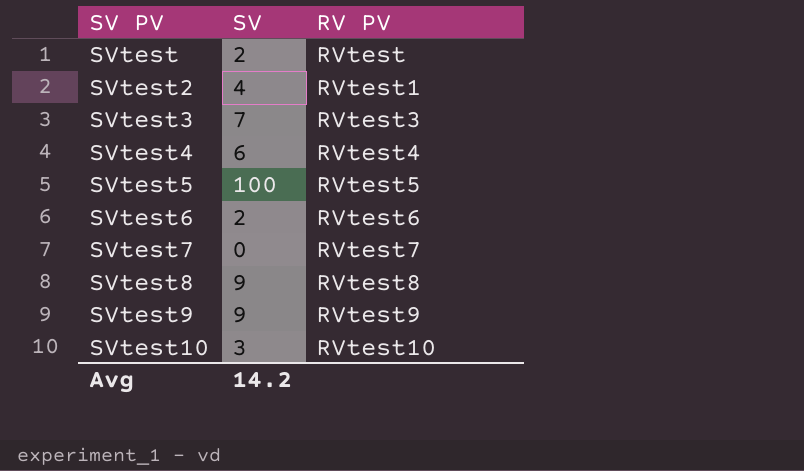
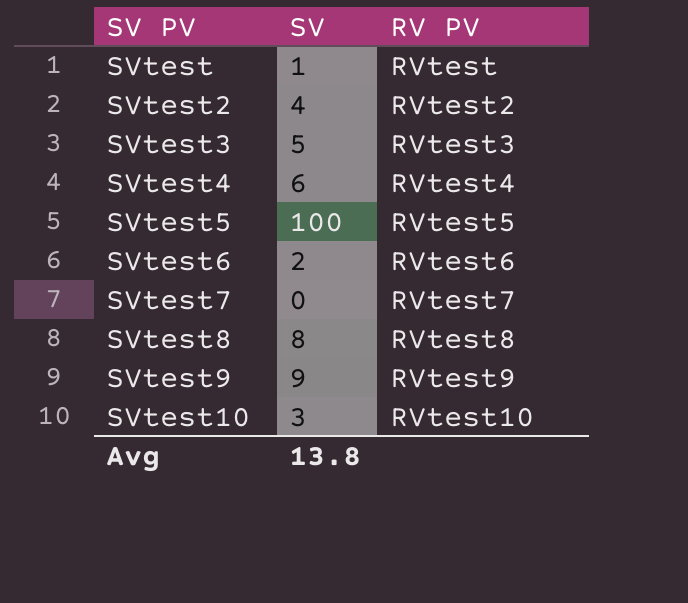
SVtest | SV: 2 -> 1
SVtest2 | RV PV: RVtest1 -> RVtest2
SVtest3 | SV: 7 -> 5
SVtest8 | SV: 9 -> 8
Avg | SV: 14.2 -> 13.8

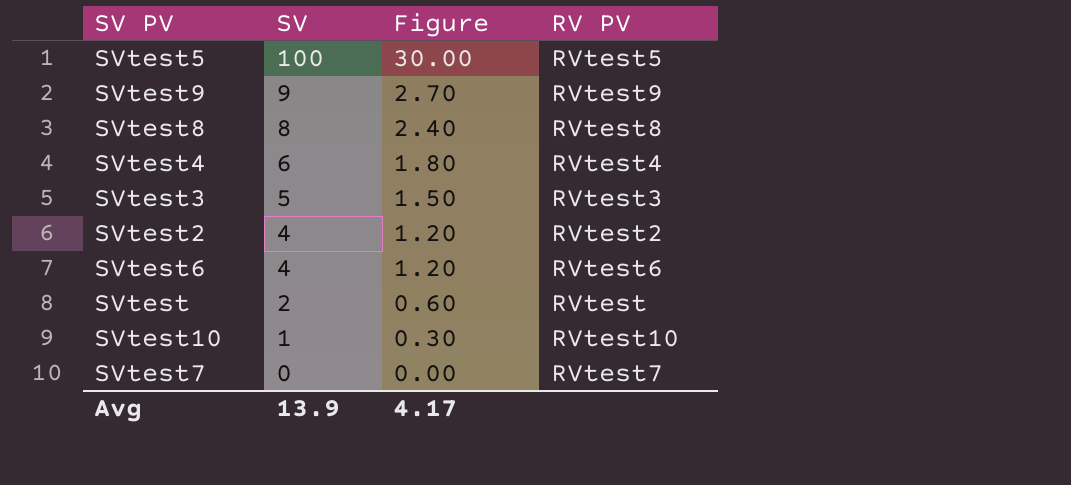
row order: SV PV ascending -> SV descending
column Figure | formula: none -> [SV] * 0.3
SVtest6 | SV: 2 -> 4
SVtest | SV: 1 -> 2
SVtest10 | SV: 3 -> 1
Avg | SV: 13.8 -> 13.9

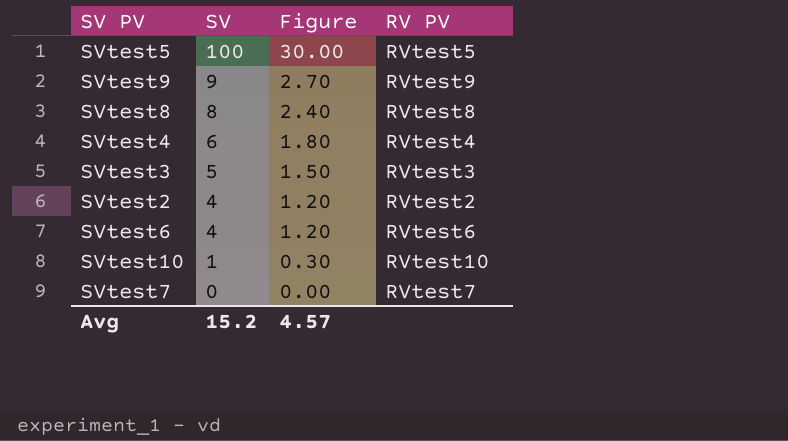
row SVtest: 2 | 0.60 | RVtest -> none
Avg | SV: 13.9 -> 15.2
Avg | Figure: 4.17 -> 4.57

